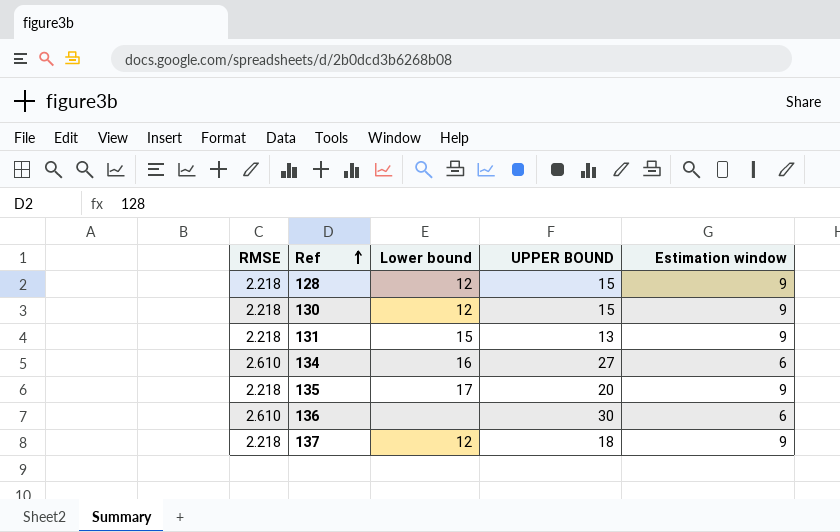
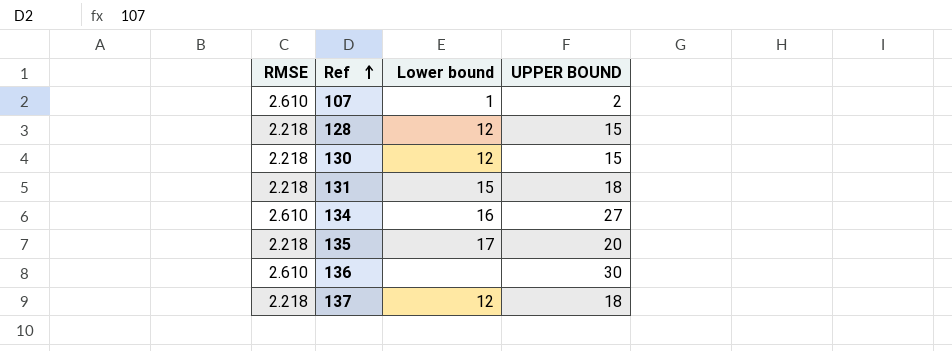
column Estimation window | position: 5 -> none
row 107: none -> 2.610 | 1 | 2
131 | UPPER BOUND: 13 -> 18

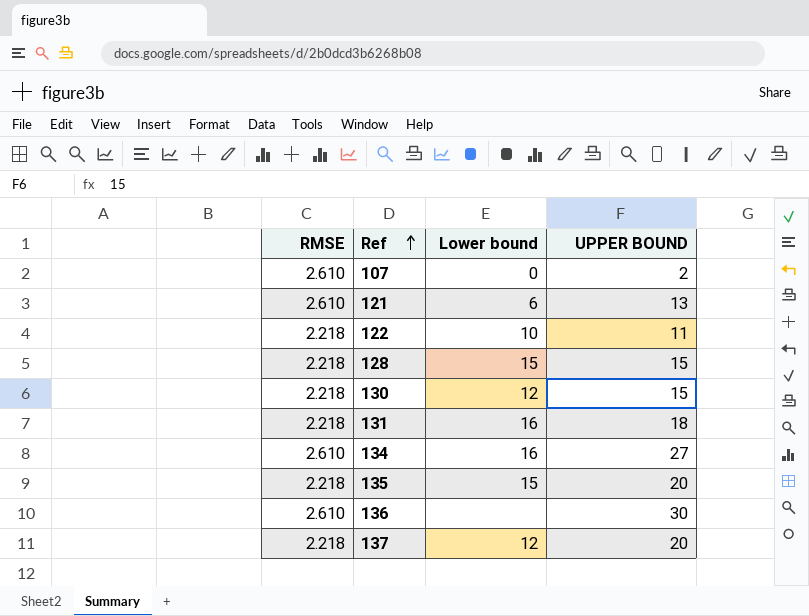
107 | Lower bound: 1 -> 0
row 121: none -> 2.610 | 6 | 13
row 122: none -> 2.218 | 10 | 11
128 | Lower bound: 12 -> 15
131 | Lower bound: 15 -> 16
135 | Lower bound: 17 -> 15
137 | UPPER BOUND: 18 -> 20

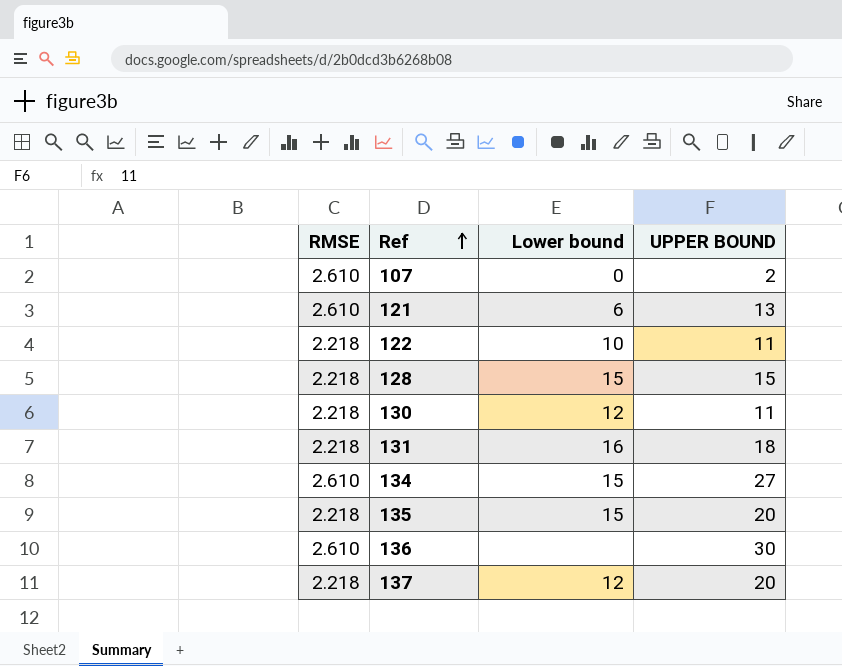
130 | UPPER BOUND: 15 -> 11
134 | Lower bound: 16 -> 15

